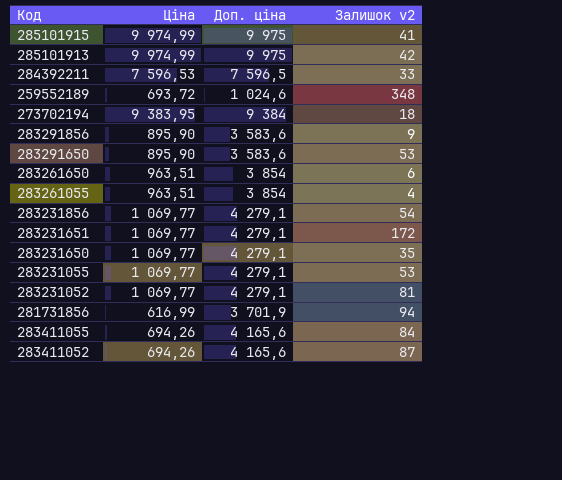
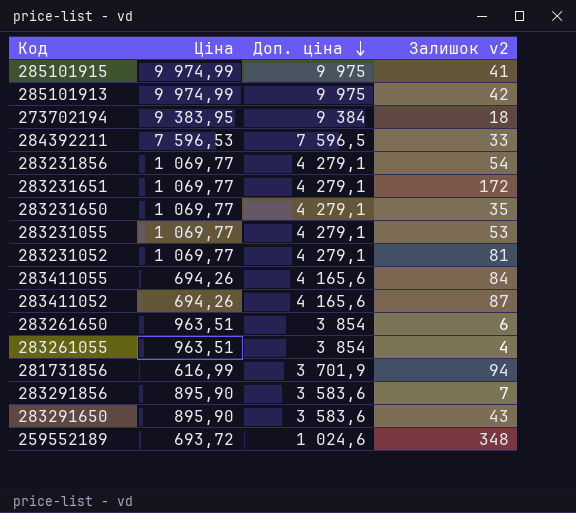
row order: none -> Доп. ціна descending
283291856 | Залишок v2: 9 -> 7
283291650 | Залишок v2: 53 -> 43

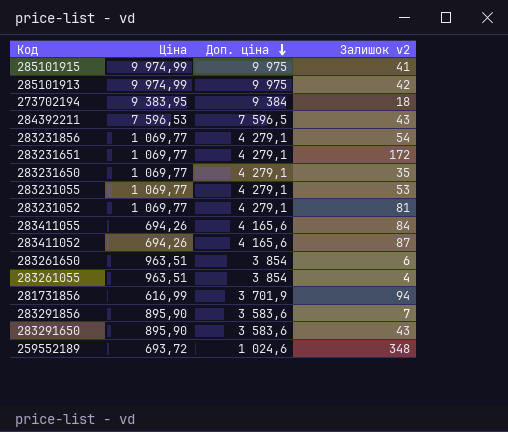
284392211 | Залишок v2: 33 -> 43

